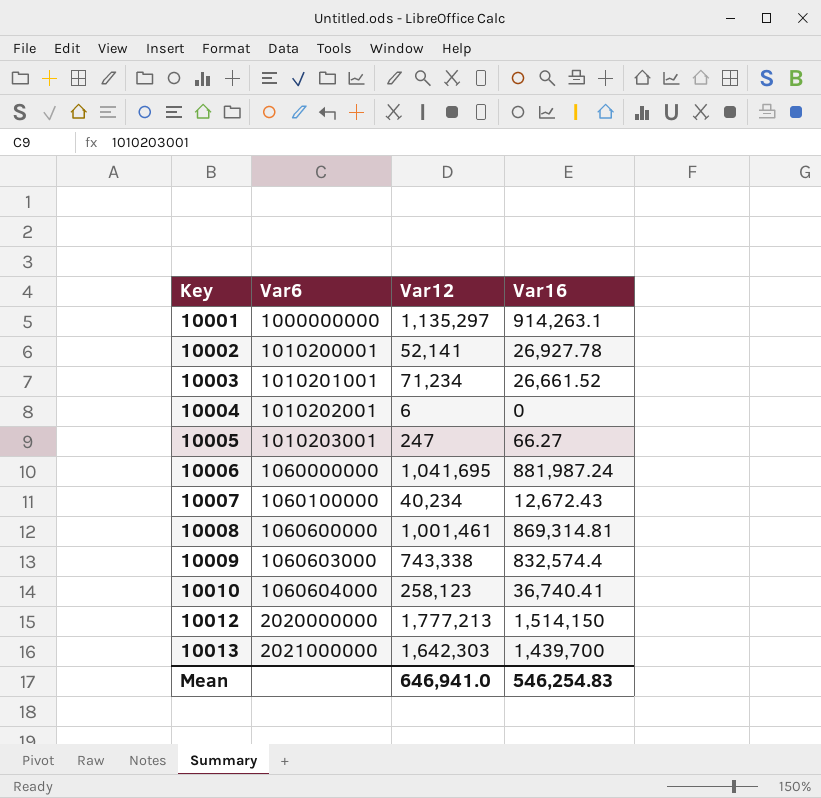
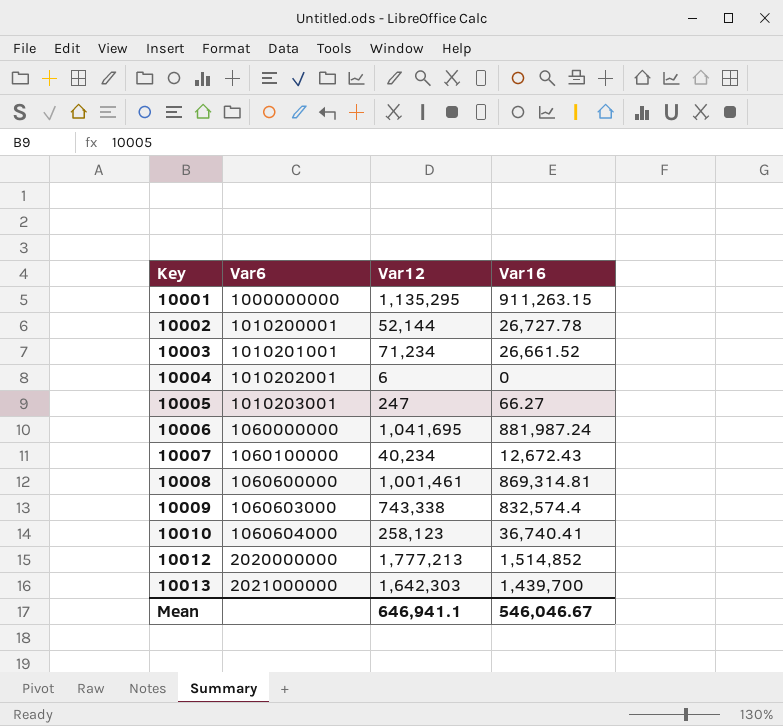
10001 | Var12: 1,135,297 -> 1,135,295
10001 | Var16: 914,263.1 -> 911,263.15
10002 | Var12: 52,141 -> 52,144
10002 | Var16: 26,927.78 -> 26,727.78
10012 | Var16: 1,514,150 -> 1,514,852
Mean | Var12: 646,941.0 -> 646,941.1
Mean | Var16: 546,254.83 -> 546,046.67

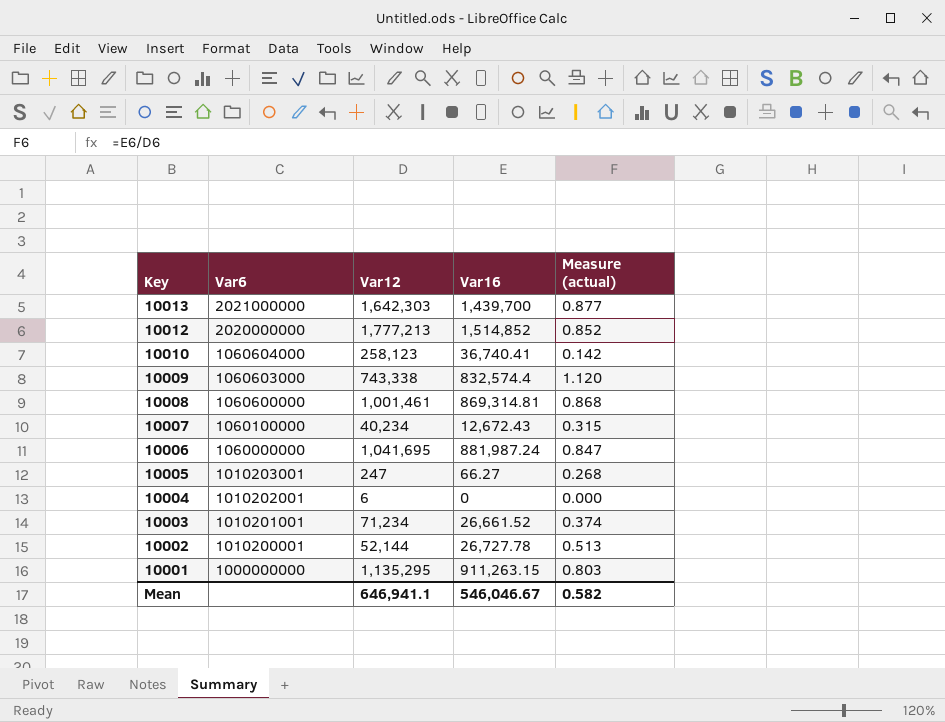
row order: Key ascending -> Key descending
column Measure (actual) | formula: none -> [Var16] / [Var12]

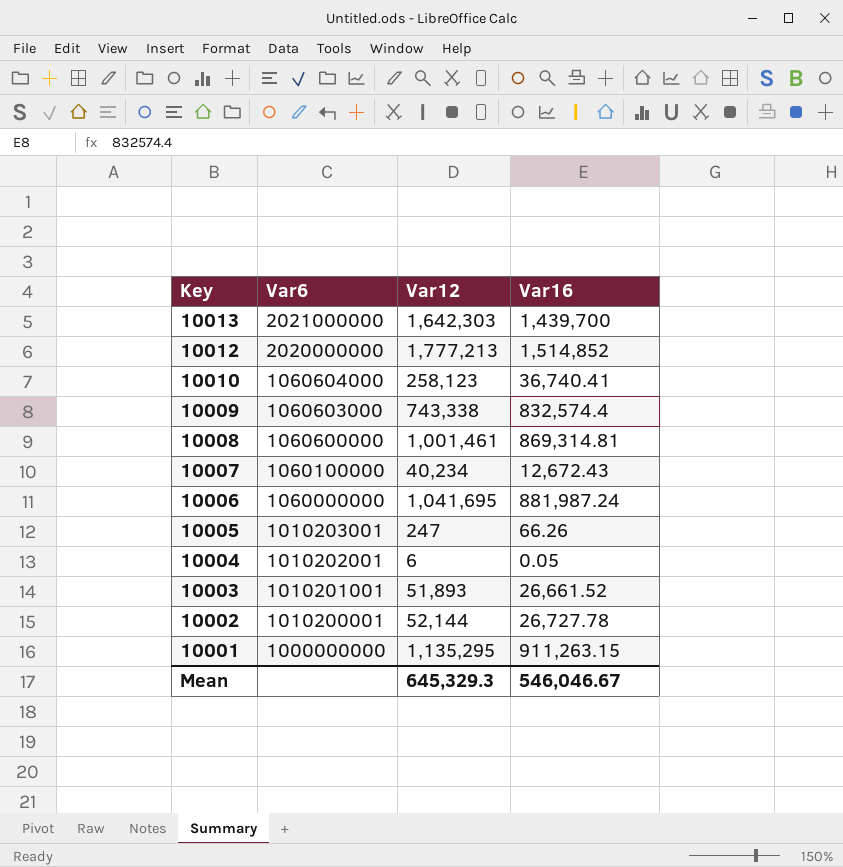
column Measure (actual) | formula: [Var16] / [Var12] -> none
10005 | Var16: 66.27 -> 66.26
10004 | Var16: 0 -> 0.05
10003 | Var12: 71,234 -> 51,893
Mean | Var12: 646,941.1 -> 645,329.3

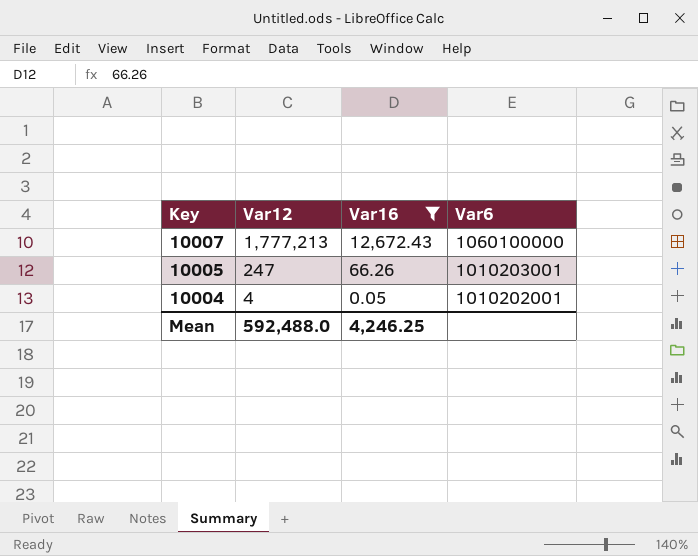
filter: none -> Var16 <= 12,672.43
column Var6 | position: 2 -> 4
10007 | Var12: 40,234 -> 1,777,213
10004 | Var12: 6 -> 4
Mean | Var12: 645,329.3 -> 592,488.0
Mean | Var16: 546,046.67 -> 4,246.25

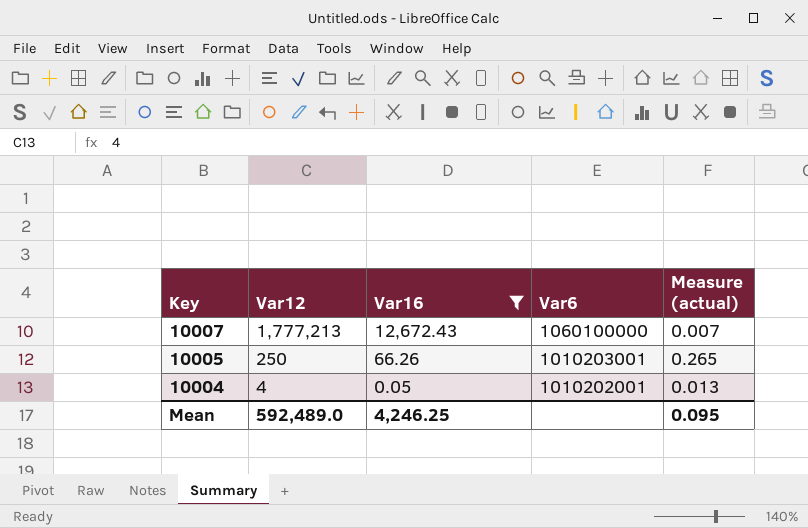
column Measure (actual) | formula: none -> [Var16] / [Var12]
10005 | Var12: 247 -> 250
Mean | Var12: 592,488.0 -> 592,489.0

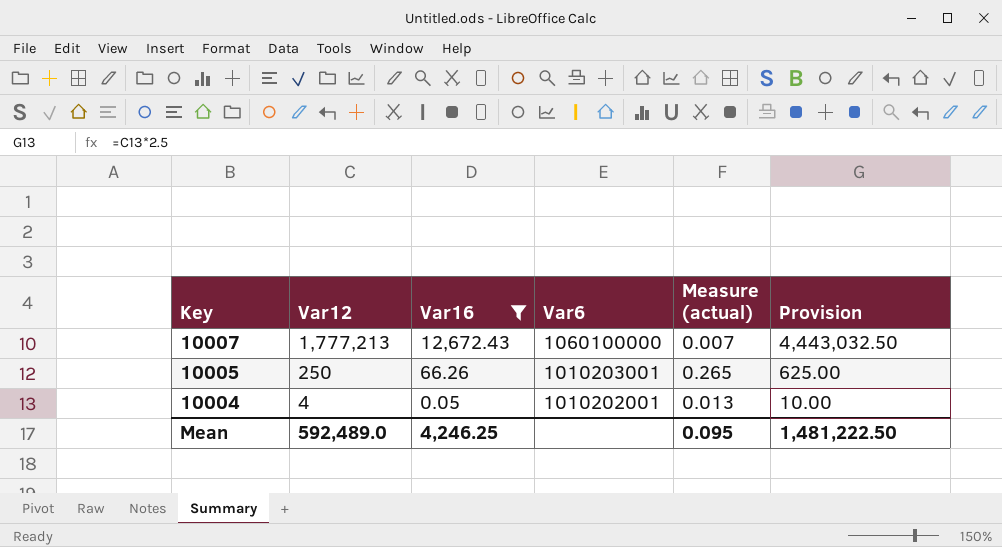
column Provision | formula: none -> [Var12] * 2.5

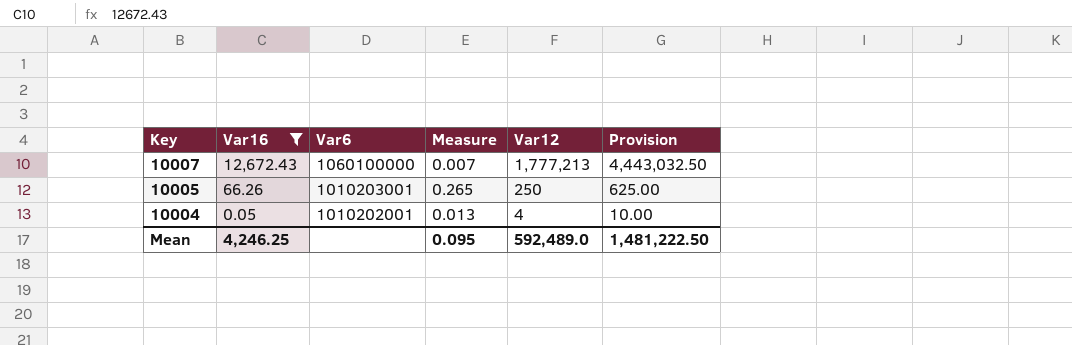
column name: Measure (actual) -> Measure
column Var12 | position: 2 -> 5

